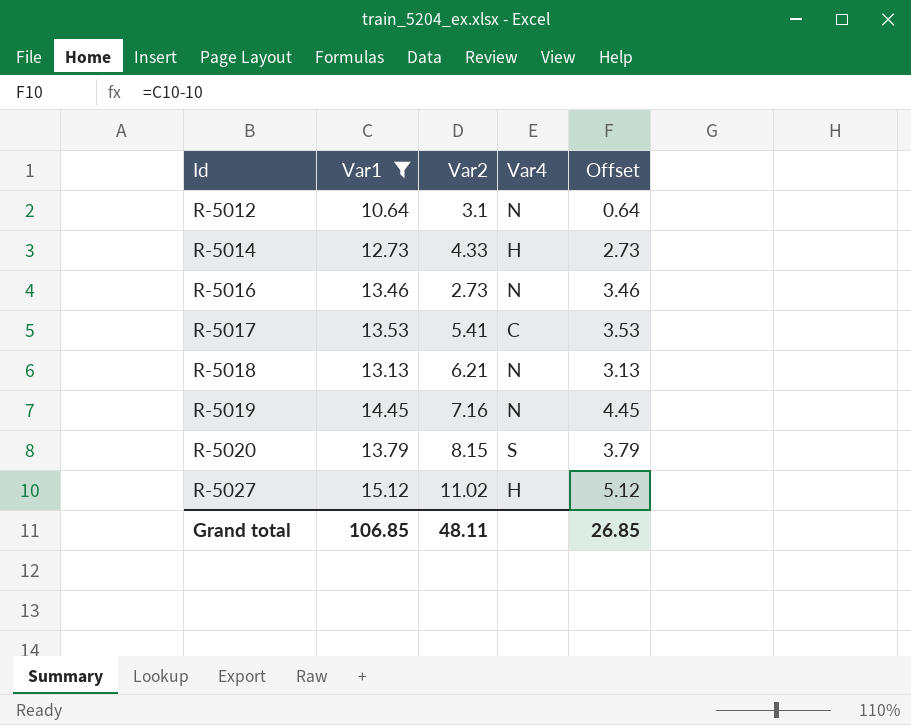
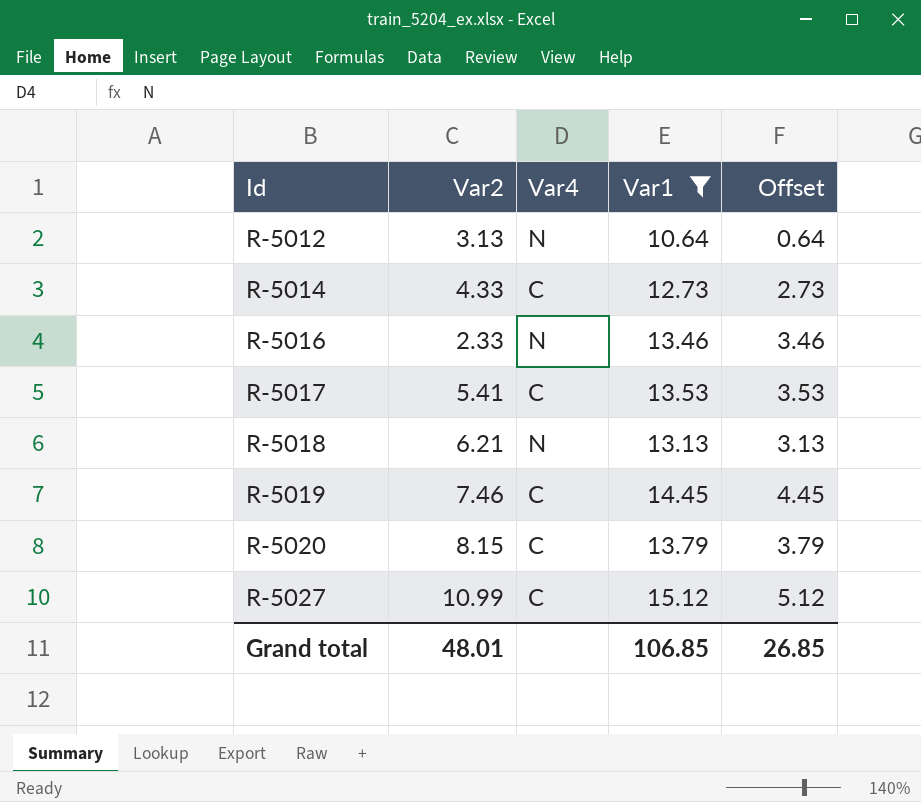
column Var1 | position: 2 -> 4
R-5012 | Var2: 3.1 -> 3.13
R-5014 | Var4: H -> C
R-5016 | Var2: 2.73 -> 2.33
R-5019 | Var2: 7.16 -> 7.46
R-5019 | Var4: N -> C
R-5020 | Var4: S -> C
R-5027 | Var2: 11.02 -> 10.99
R-5027 | Var4: H -> C
Grand total | Var2: 48.11 -> 48.01

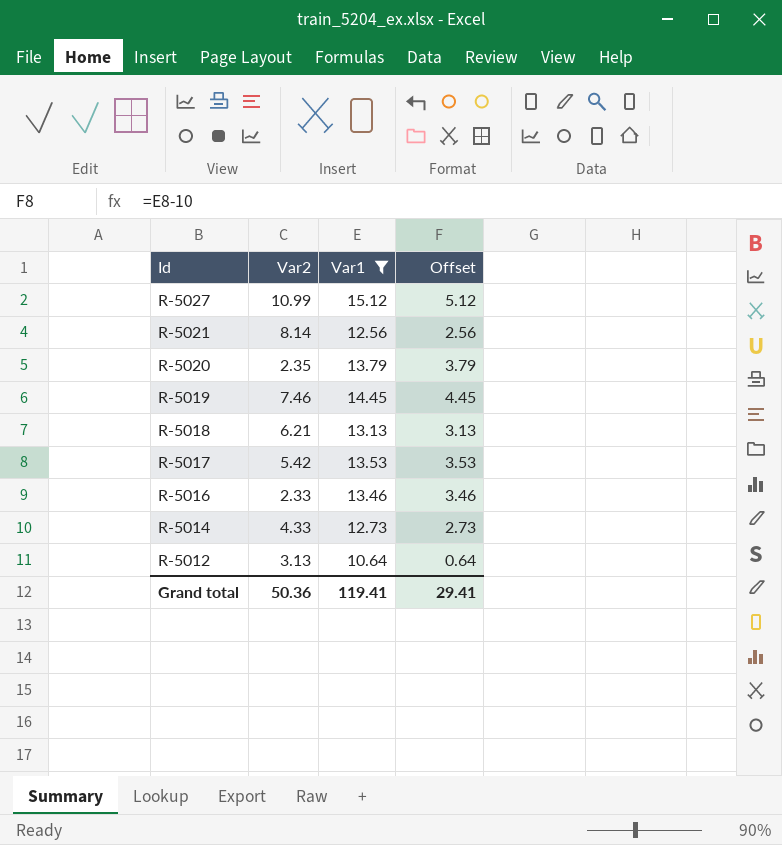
row order: Id ascending -> Id descending
column Var4 | position: 3 -> none
row R-5021: none -> 8.14 | 12.56 | 2.56
R-5020 | Var2: 8.15 -> 2.35
R-5017 | Var2: 5.41 -> 5.42
Grand total | Var2: 48.01 -> 50.36
Grand total | Var1: 106.85 -> 119.41
Grand total | Offset: 26.85 -> 29.41

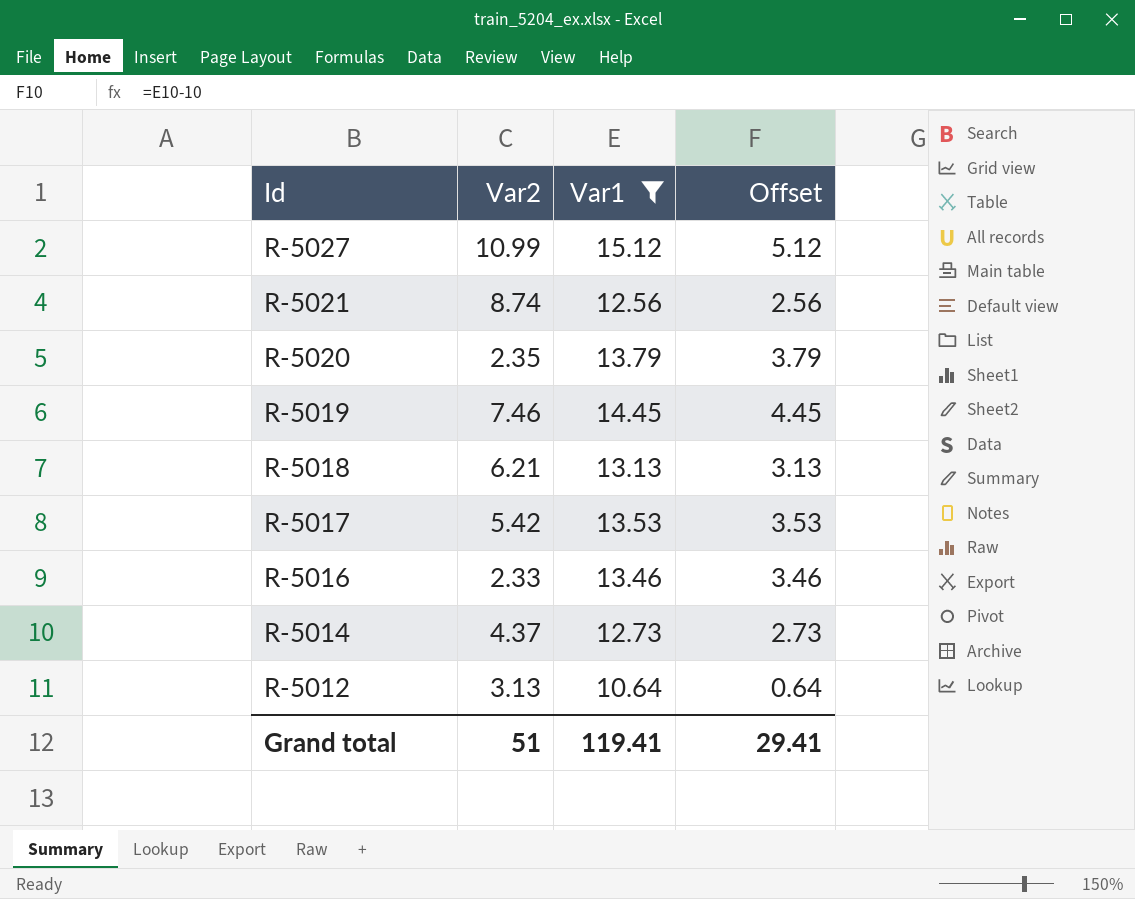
R-5021 | Var2: 8.14 -> 8.74
R-5014 | Var2: 4.33 -> 4.37
Grand total | Var2: 50.36 -> 51

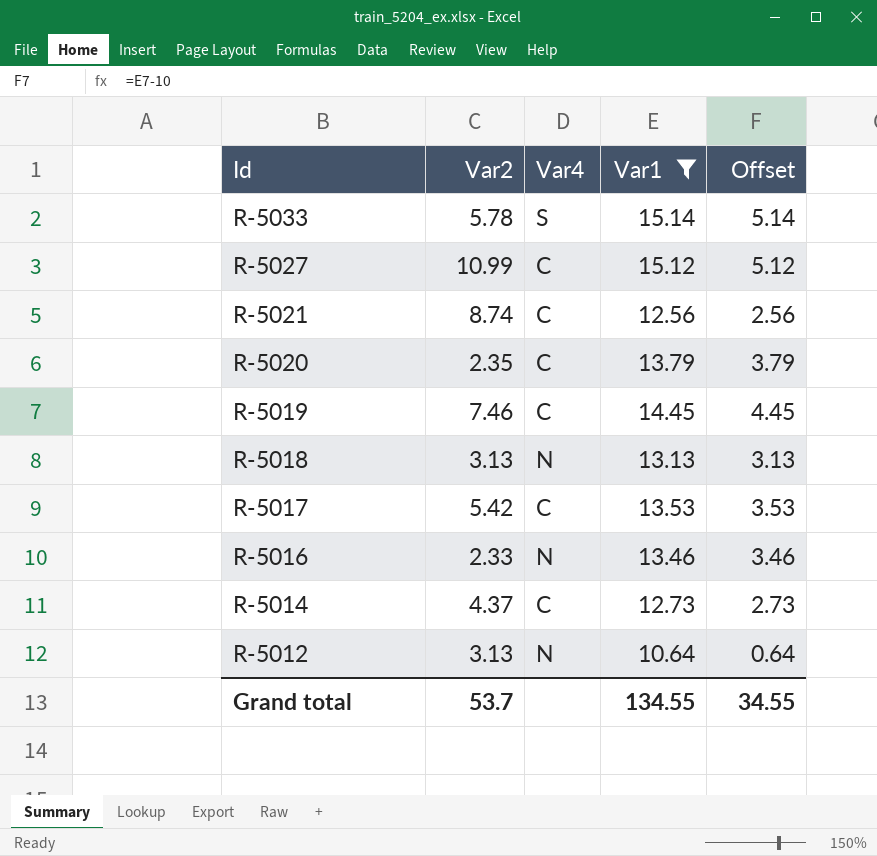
column Var4 | position: none -> 3
row R-5033: none -> 5.78 | S | 15.14 | 5.14
R-5018 | Var2: 6.21 -> 3.13
Grand total | Var2: 51 -> 53.7
Grand total | Var1: 119.41 -> 134.55
Grand total | Offset: 29.41 -> 34.55

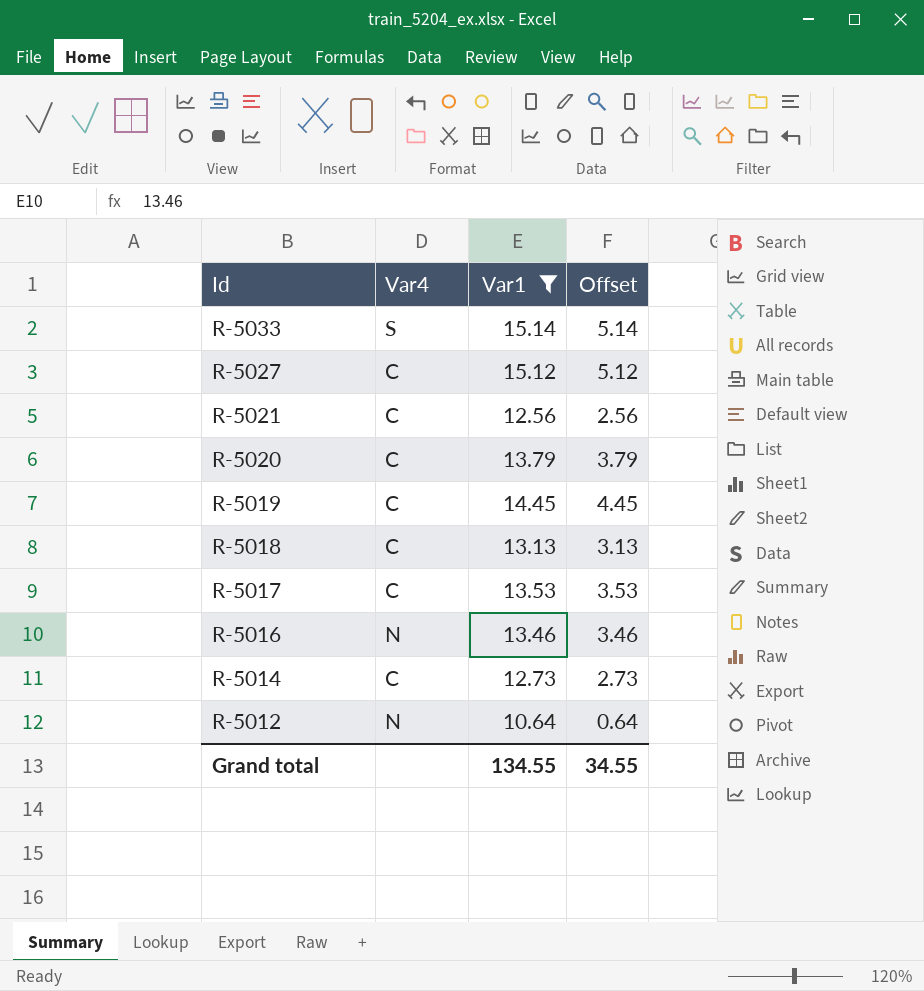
column Var2 | position: 2 -> none
R-5018 | Var4: N -> C

